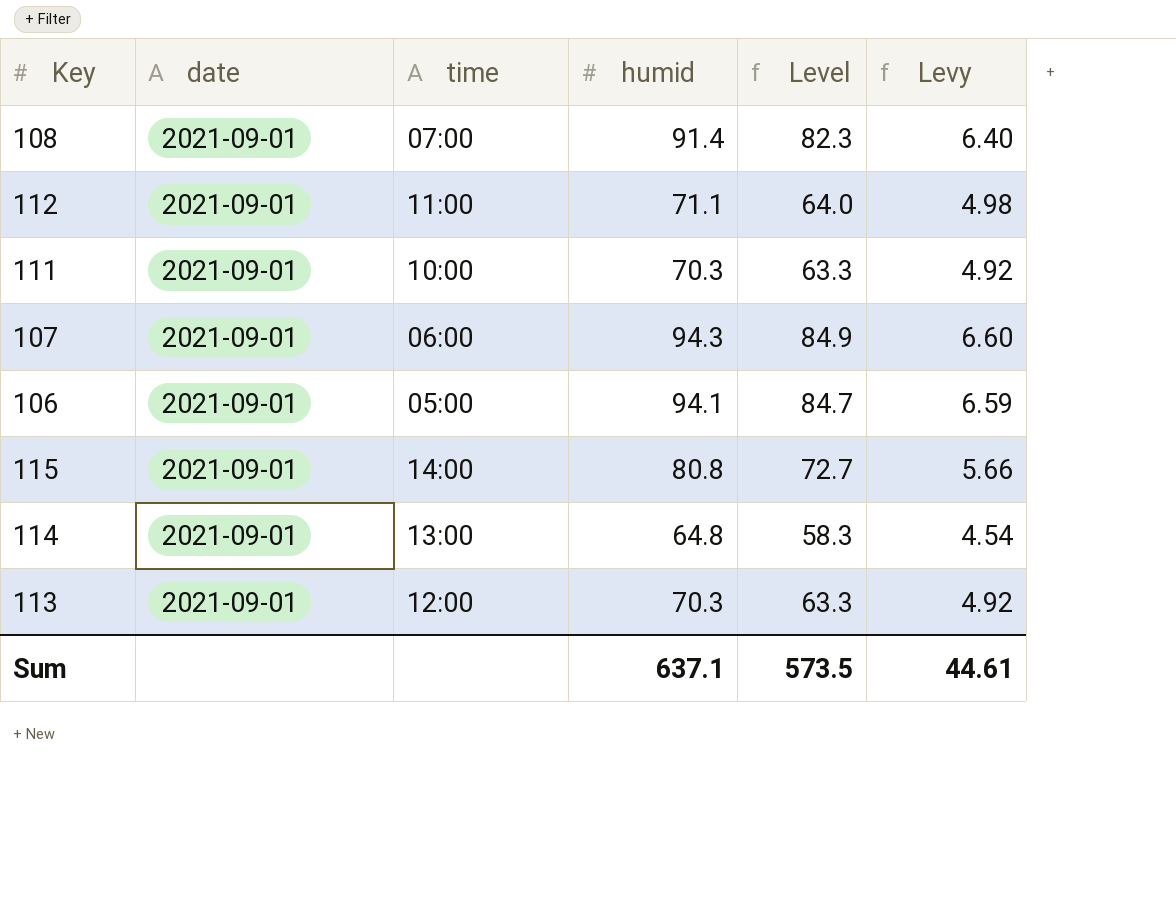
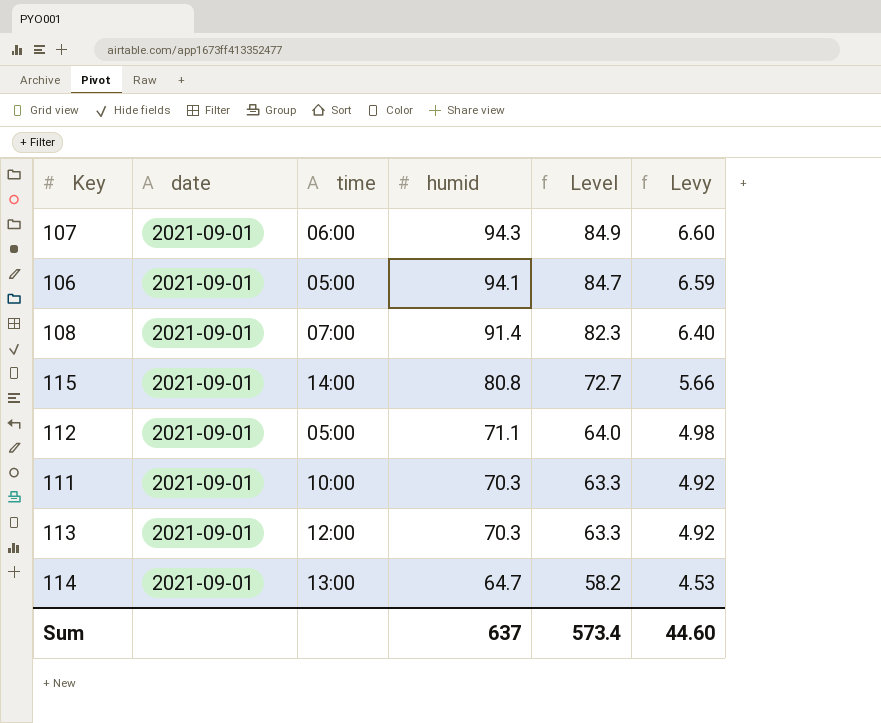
row order: none -> humid descending
112 | time: 11:00 -> 05:00
114 | humid: 64.8 -> 64.7
114 | Level: 58.3 -> 58.2
114 | Levy: 4.54 -> 4.53
Sum | humid: 637.1 -> 637
Sum | Level: 573.5 -> 573.4
Sum | Levy: 44.61 -> 44.60

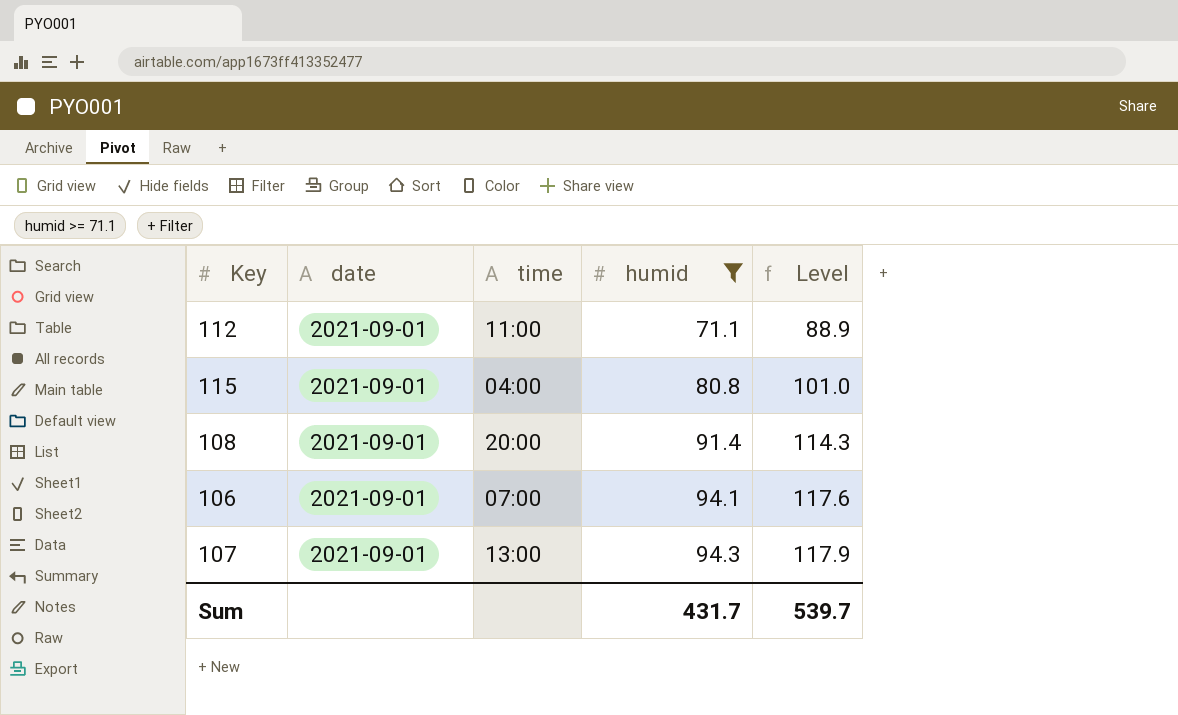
filter: none -> humid >= 71.1
row order: humid descending -> humid ascending
column Levy | formula: [humid] * 0.07 -> none
column Level | formula: [humid] * 0.9 -> [humid] * 1.25
112 | time: 05:00 -> 11:00
115 | time: 14:00 -> 04:00
108 | time: 07:00 -> 20:00
106 | time: 05:00 -> 07:00
107 | time: 06:00 -> 13:00
Sum | humid: 637 -> 431.7
Sum | Level: 573.4 -> 539.7

